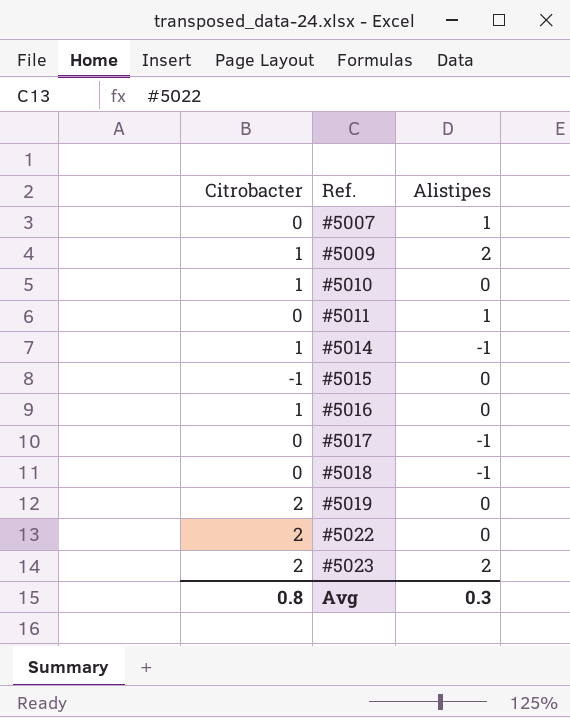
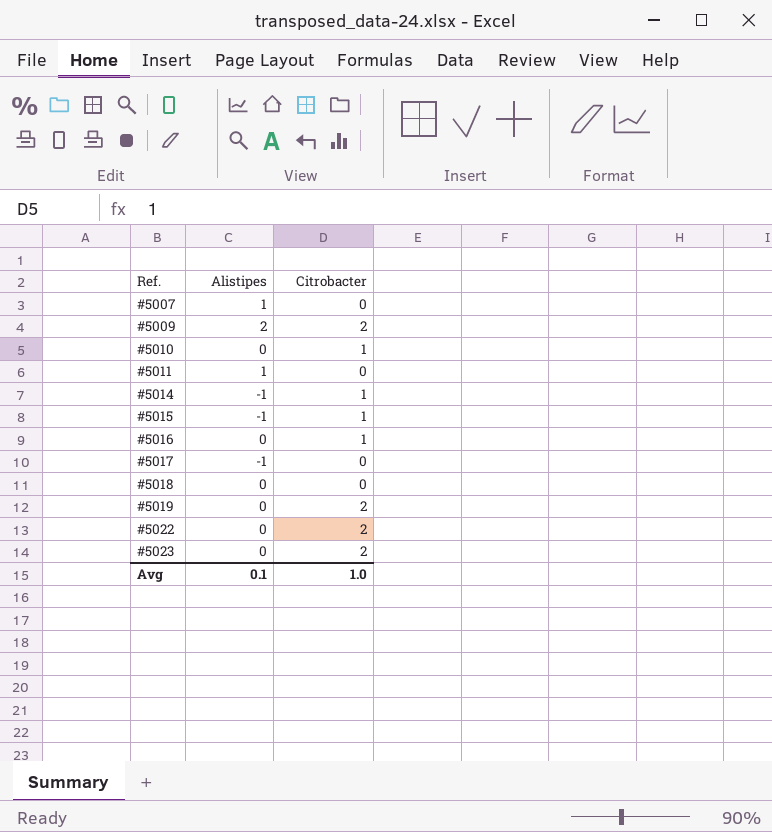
column Citrobacter | position: 1 -> 3
#5009 | Citrobacter: 1 -> 2
#5015 | Alistipes: 0 -> -1
#5015 | Citrobacter: -1 -> 1
#5018 | Alistipes: -1 -> 0
#5023 | Alistipes: 2 -> 0
Avg | Alistipes: 0.3 -> 0.1
Avg | Citrobacter: 0.8 -> 1.0

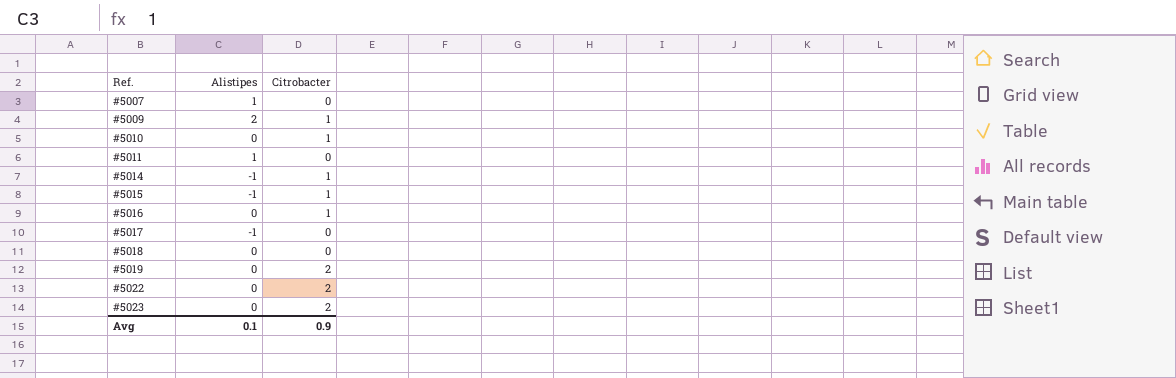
#5009 | Citrobacter: 2 -> 1
Avg | Citrobacter: 1.0 -> 0.9

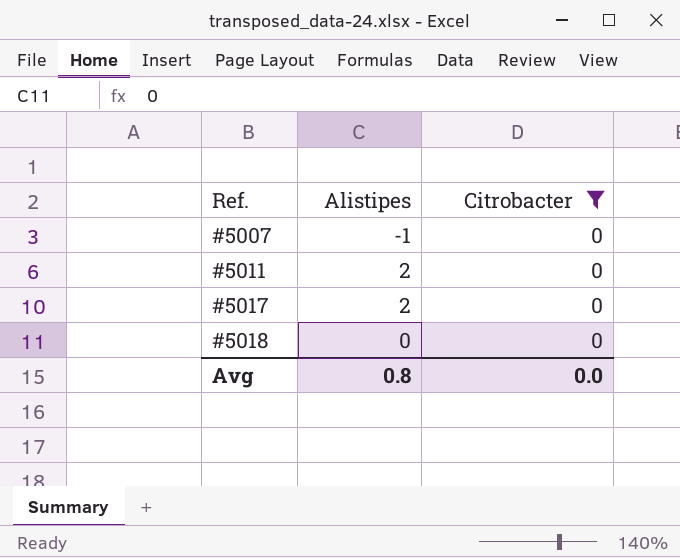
filter: none -> Citrobacter = 0
#5007 | Alistipes: 1 -> -1
#5011 | Alistipes: 1 -> 2
#5017 | Alistipes: -1 -> 2
Avg | Alistipes: 0.1 -> 0.8
Avg | Citrobacter: 0.9 -> 0.0

